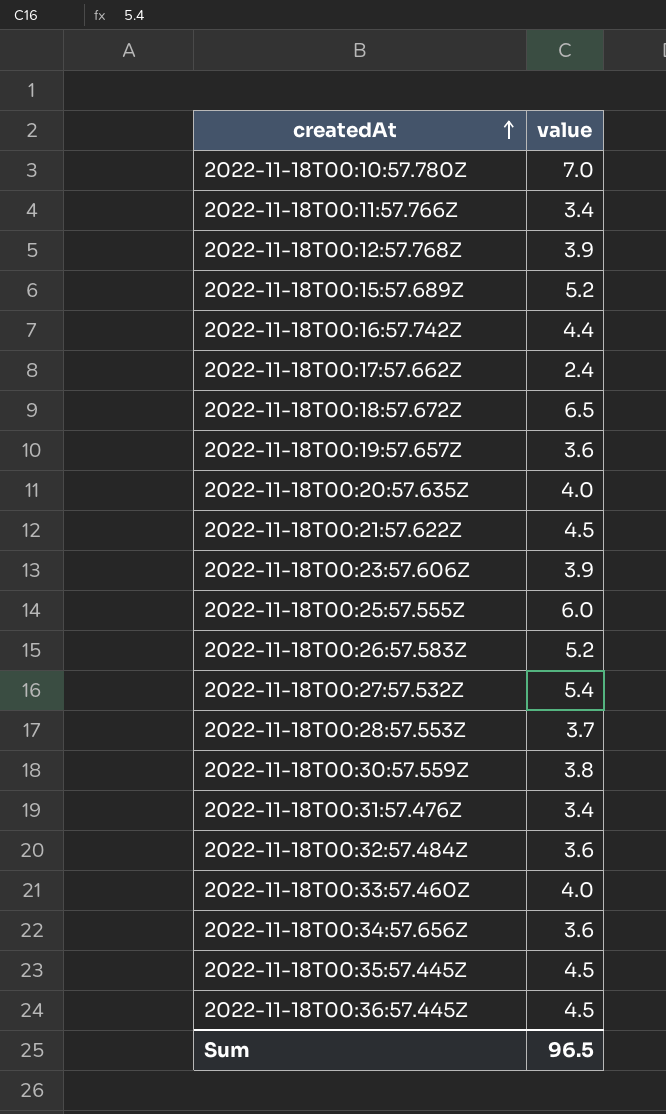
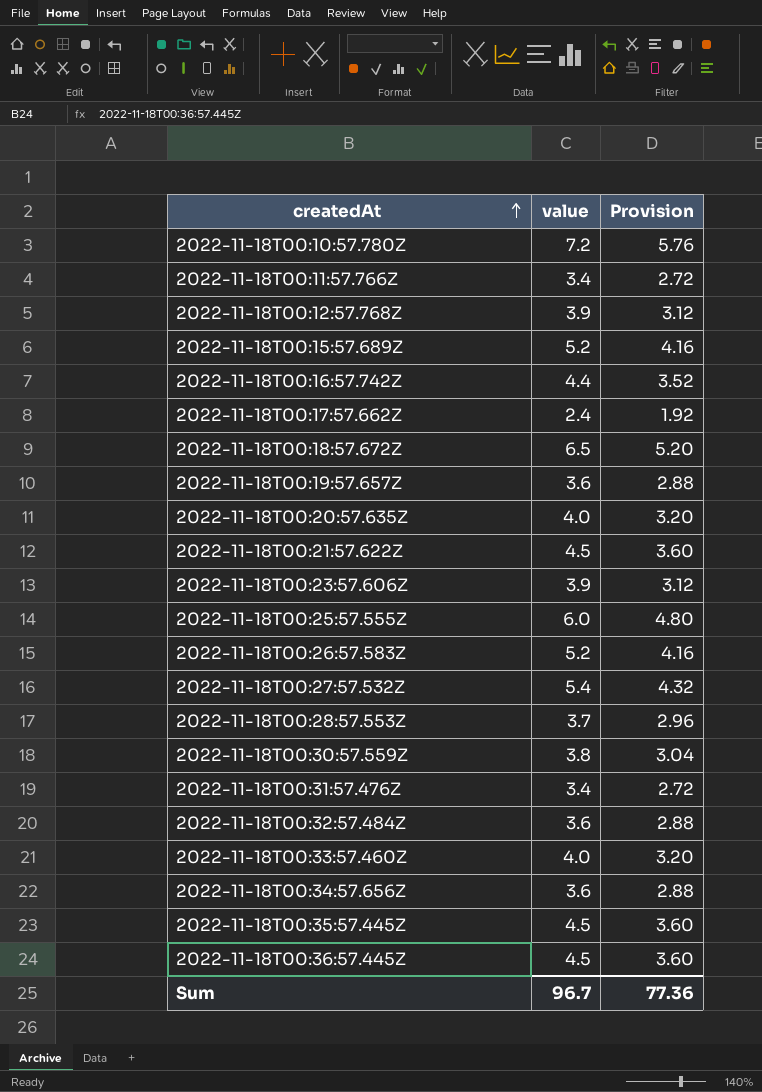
column Provision | formula: none -> [value] * 0.8
2022-11-18T00:10:57.780Z | value: 7.0 -> 7.2
Sum | value: 96.5 -> 96.7

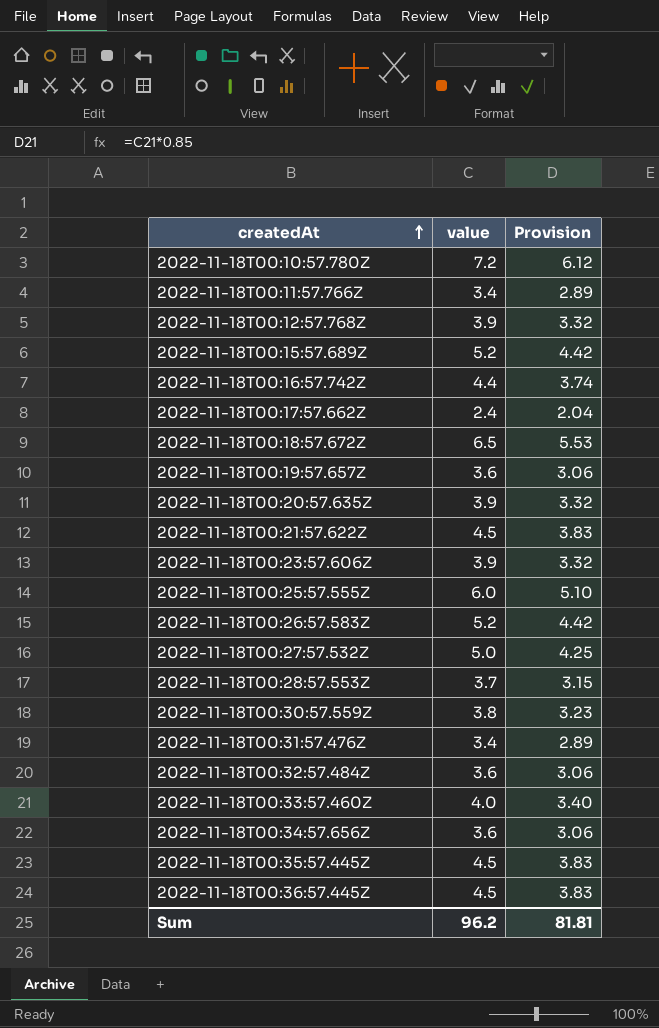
column Provision | formula: [value] * 0.8 -> [value] * 0.85
2022-11-18T00:20:57.635Z | value: 4.0 -> 3.9
2022-11-18T00:27:57.532Z | value: 5.4 -> 5.0
Sum | value: 96.7 -> 96.2
Sum | Provision: 77.36 -> 81.81

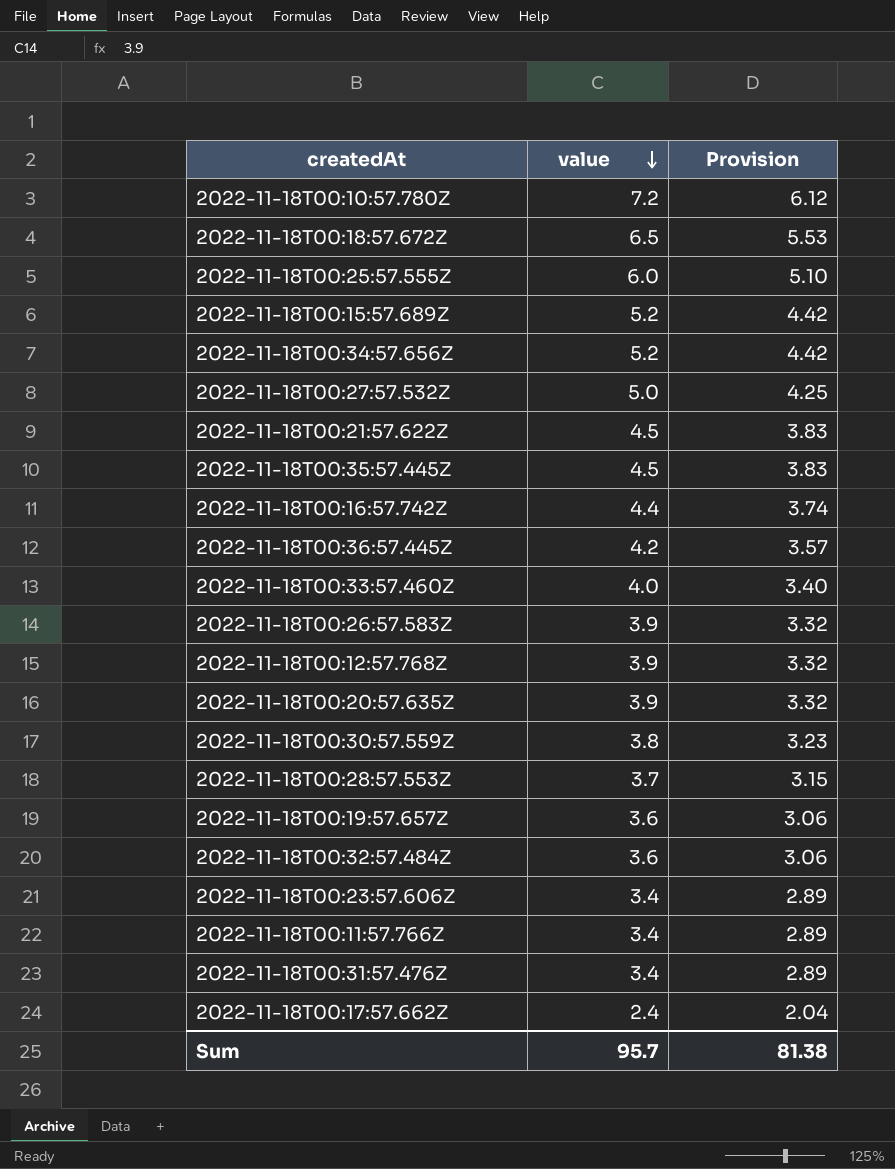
row order: createdAt ascending -> value descending
2022-11-18T00:34:57.656Z | value: 3.6 -> 5.2
2022-11-18T00:34:57.656Z | Provision: 3.06 -> 4.42
2022-11-18T00:36:57.445Z | value: 4.5 -> 4.2
2022-11-18T00:36:57.445Z | Provision: 3.83 -> 3.57
2022-11-18T00:26:57.583Z | value: 5.2 -> 3.9
2022-11-18T00:26:57.583Z | Provision: 4.42 -> 3.32
2022-11-18T00:23:57.606Z | value: 3.9 -> 3.4
2022-11-18T00:23:57.606Z | Provision: 3.32 -> 2.89
Sum | value: 96.2 -> 95.7
Sum | Provision: 81.81 -> 81.38

